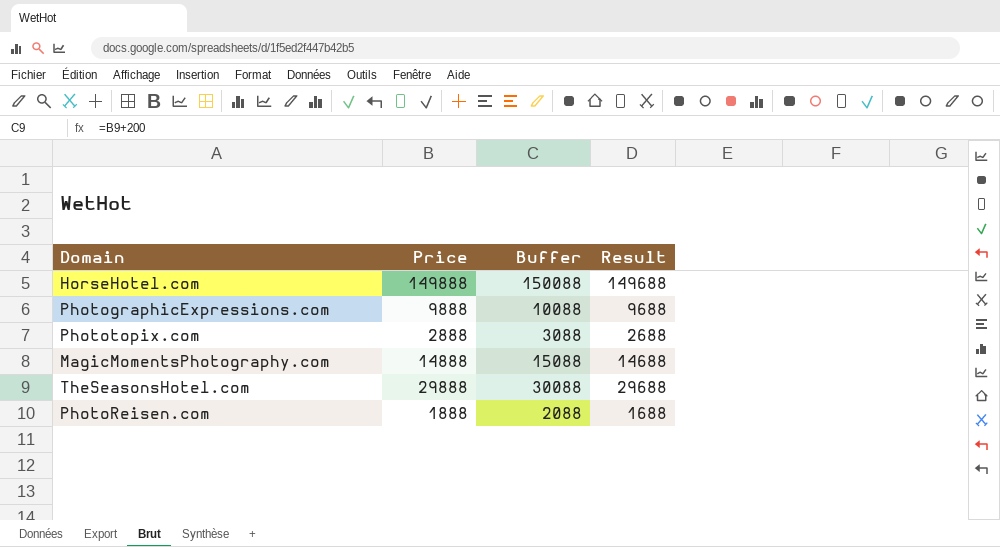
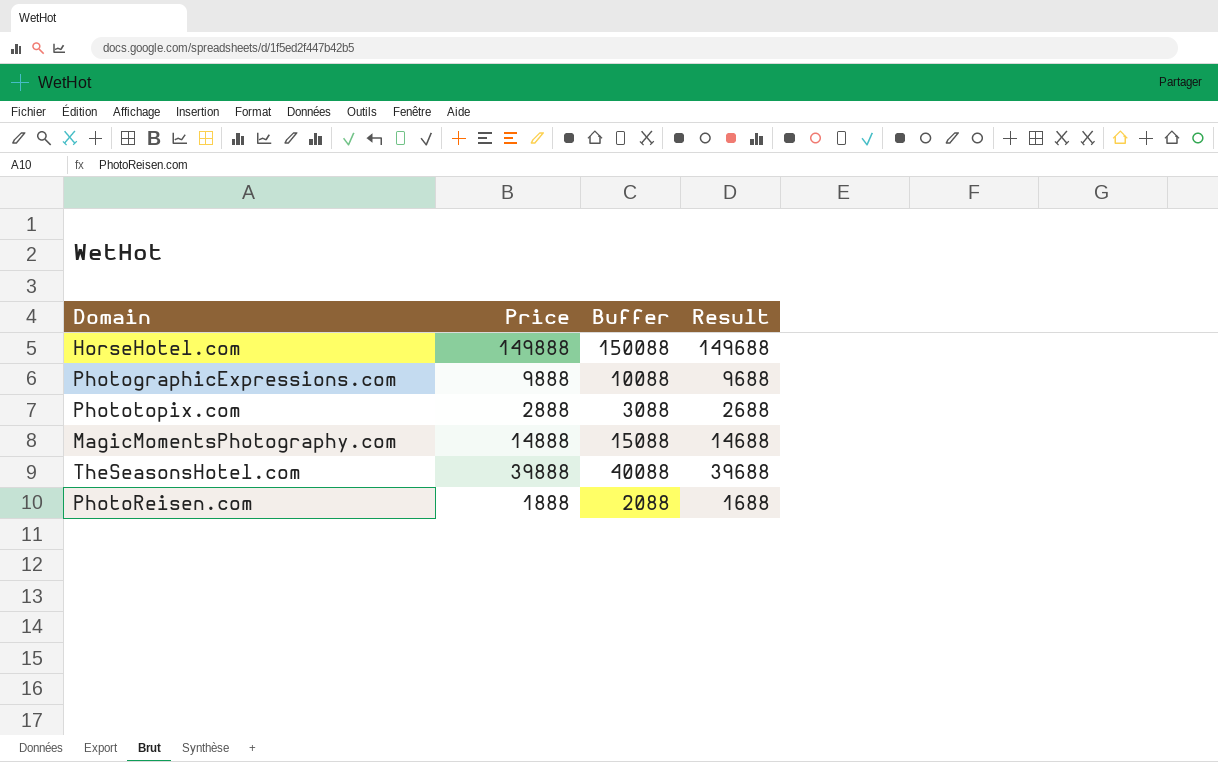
TheSeasonsHotel.com | Price: 29888 -> 39888
TheSeasonsHotel.com | Buffer: 30088 -> 40088
TheSeasonsHotel.com | Result: 29688 -> 39688

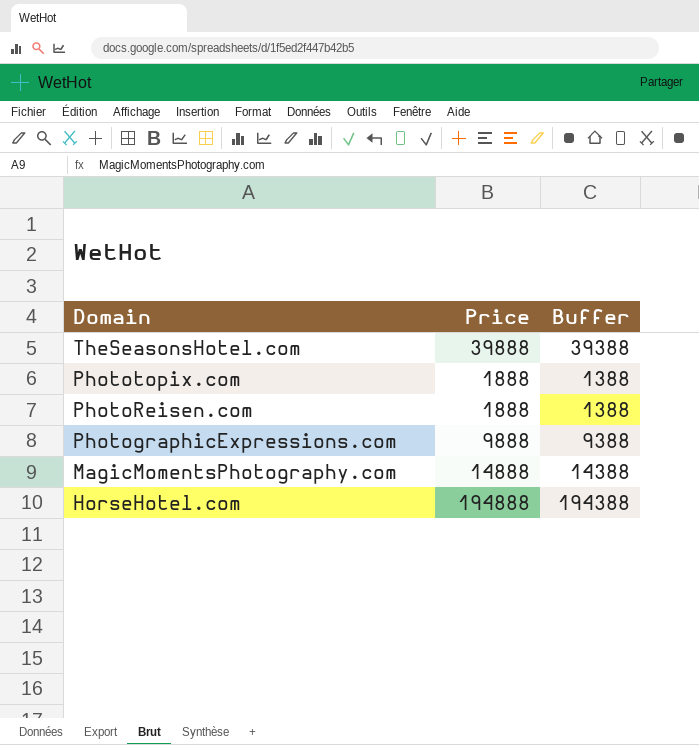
row order: none -> Domain descending
column Result | formula: [Price] - 200 -> none
column Buffer | formula: [Price] + 200 -> [Price] - 500
Phototopix.com | Price: 2888 -> 1888
HorseHotel.com | Price: 149888 -> 194888

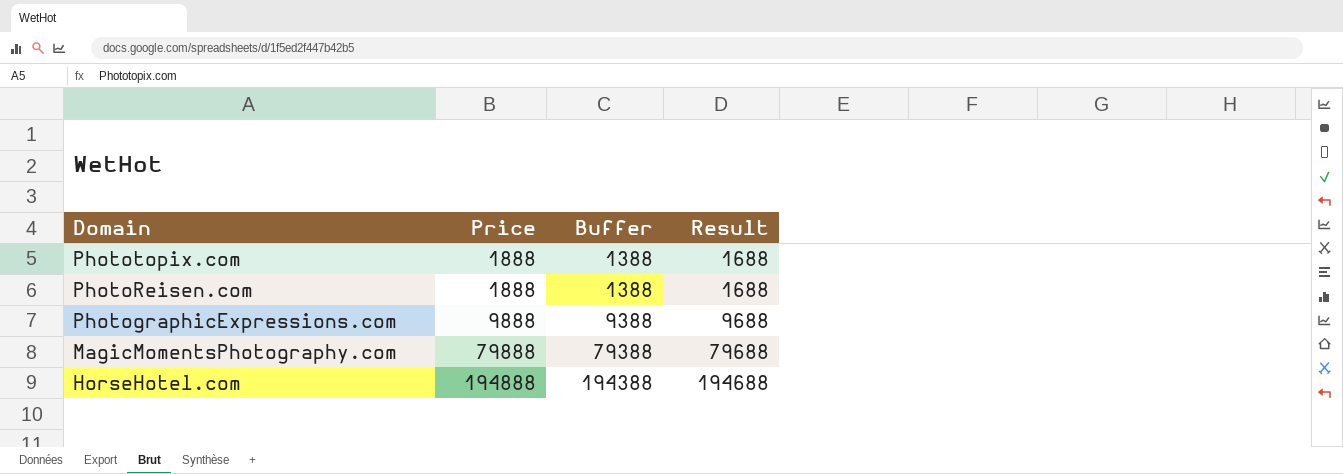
column Result | formula: none -> [Price] - 200
row TheSeasonsHotel.com: 39888 | 39388 -> none
MagicMomentsPhotography.com | Price: 14888 -> 79888
MagicMomentsPhotography.com | Buffer: 14388 -> 79388

